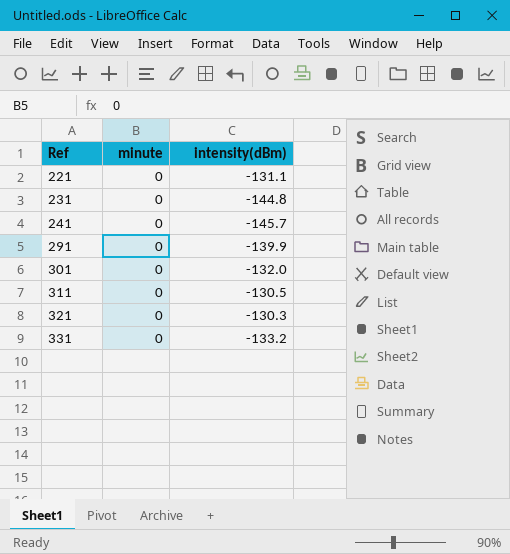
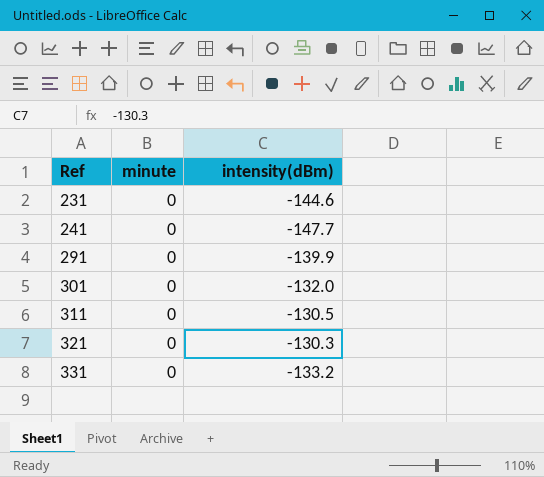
row 221: 0 | -131.1 -> none
231 | intensity(dBm): -144.8 -> -144.6
241 | intensity(dBm): -145.7 -> -147.7

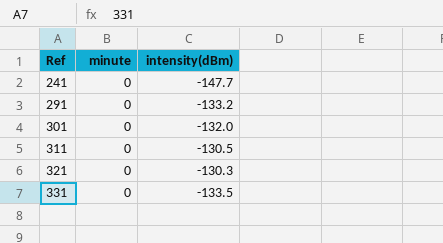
row 231: 0 | -144.6 -> none
291 | intensity(dBm): -139.9 -> -133.2
331 | intensity(dBm): -133.2 -> -133.5

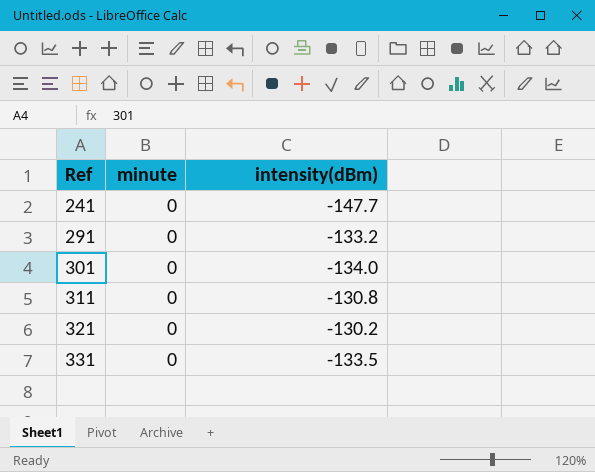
301 | intensity(dBm): -132.0 -> -134.0
311 | intensity(dBm): -130.5 -> -130.8
321 | intensity(dBm): -130.3 -> -130.2

